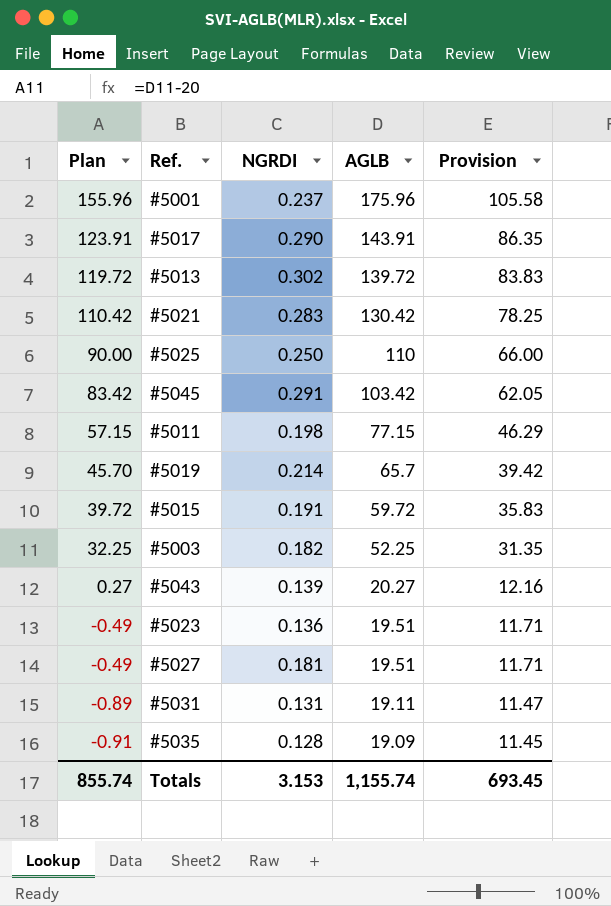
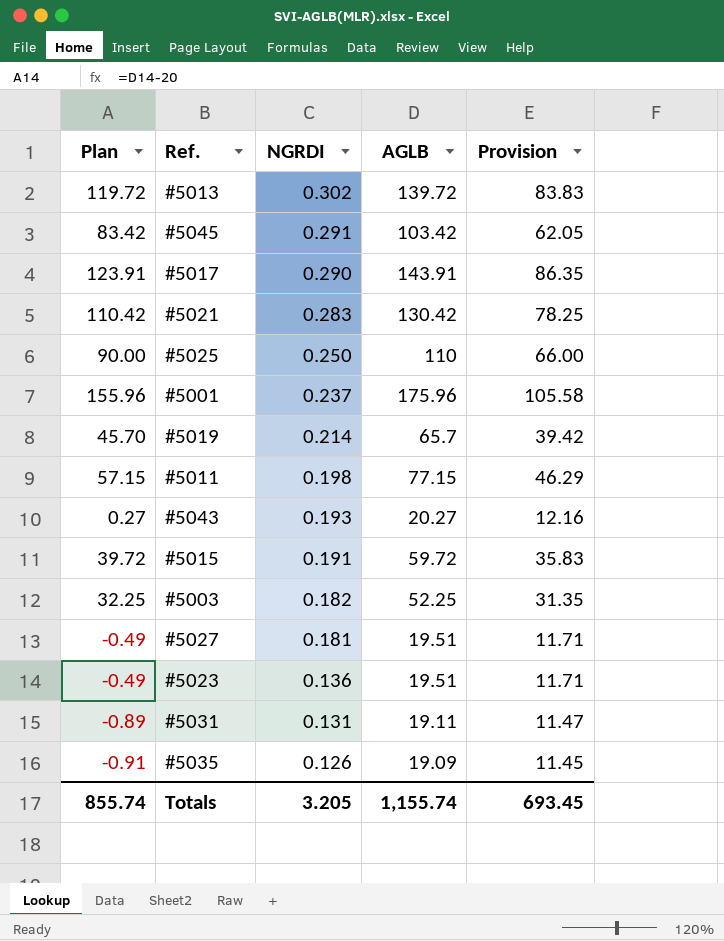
row order: Plan descending -> NGRDI descending
#5043 | NGRDI: 0.139 -> 0.193
#5035 | NGRDI: 0.128 -> 0.126
Totals | NGRDI: 3.153 -> 3.205

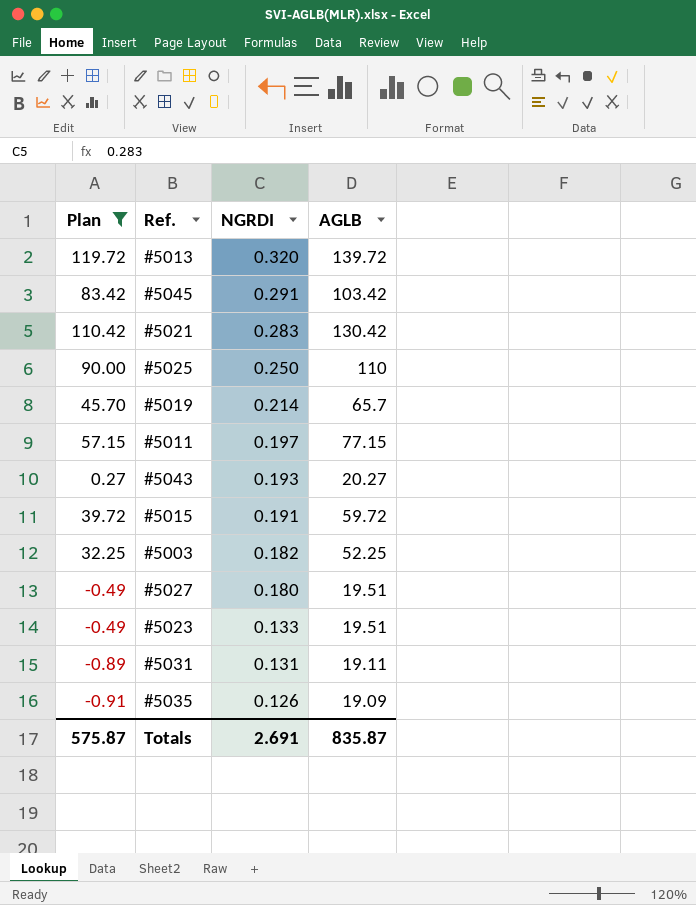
filter: none -> Plan <= 119.72
column Provision | formula: [AGLB] * 0.6 -> none
#5013 | NGRDI: 0.302 -> 0.320
#5011 | NGRDI: 0.198 -> 0.197
#5027 | NGRDI: 0.181 -> 0.180
#5023 | NGRDI: 0.136 -> 0.133
Totals | Plan: 855.74 -> 575.87
Totals | NGRDI: 3.205 -> 2.691
Totals | AGLB: 1,155.74 -> 835.87

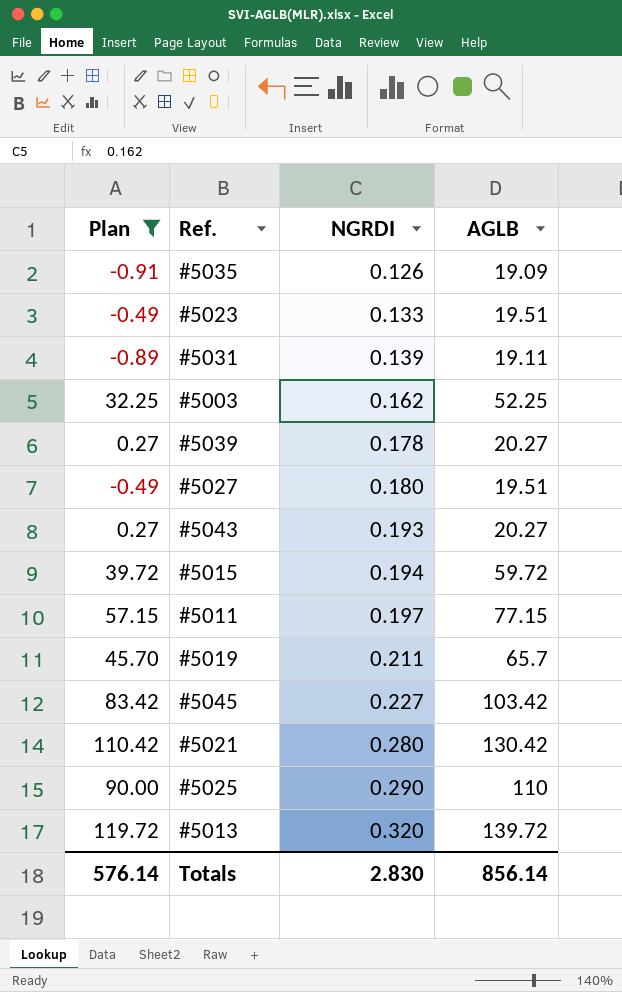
row order: NGRDI descending -> NGRDI ascending
#5031 | NGRDI: 0.131 -> 0.139
#5003 | NGRDI: 0.182 -> 0.162
row #5039: none -> 0.27 | 0.178 | 20.27
#5015 | NGRDI: 0.191 -> 0.194
#5019 | NGRDI: 0.214 -> 0.211
#5045 | NGRDI: 0.291 -> 0.227
#5021 | NGRDI: 0.283 -> 0.280
#5025 | NGRDI: 0.250 -> 0.290
Totals | Plan: 575.87 -> 576.14
Totals | NGRDI: 2.691 -> 2.830
Totals | AGLB: 835.87 -> 856.14

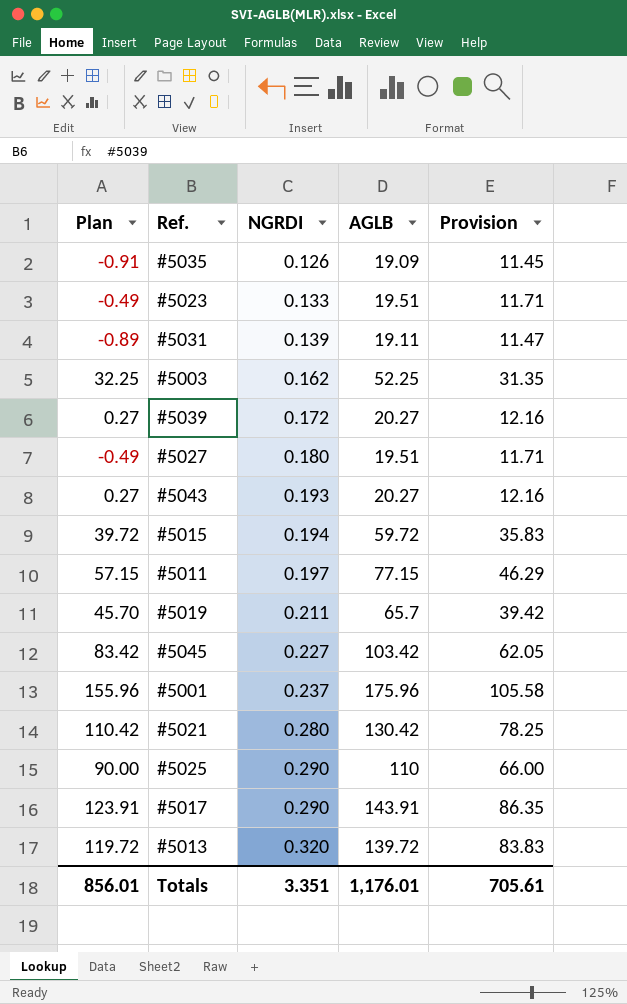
filter: Plan <= 119.72 -> none
column Provision | formula: none -> [AGLB] * 0.6
#5039 | NGRDI: 0.178 -> 0.172
Totals | Plan: 576.14 -> 856.01
Totals | NGRDI: 2.830 -> 3.351
Totals | AGLB: 856.14 -> 1,176.01

